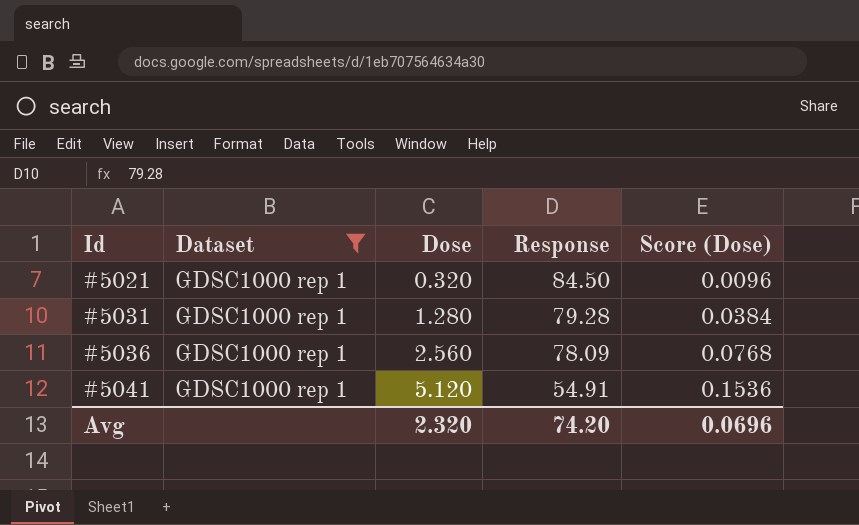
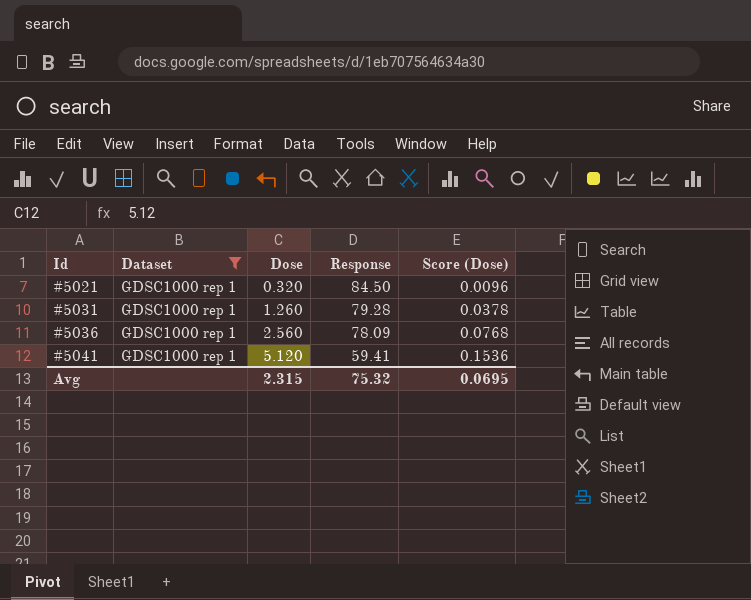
#5031 | Dose: 1.280 -> 1.260
#5031 | Score (Dose): 0.0384 -> 0.0378
#5041 | Response: 54.91 -> 59.41
Avg | Dose: 2.320 -> 2.315
Avg | Response: 74.20 -> 75.32
Avg | Score (Dose): 0.0696 -> 0.0695

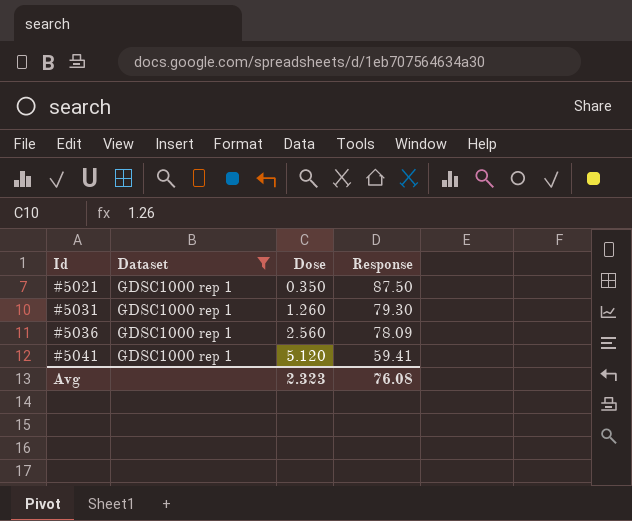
column Score (Dose) | formula: [Dose] * 0.03 -> none
#5021 | Dose: 0.320 -> 0.350
#5021 | Response: 84.50 -> 87.50
#5031 | Response: 79.28 -> 79.30
Avg | Dose: 2.315 -> 2.323
Avg | Response: 75.32 -> 76.08

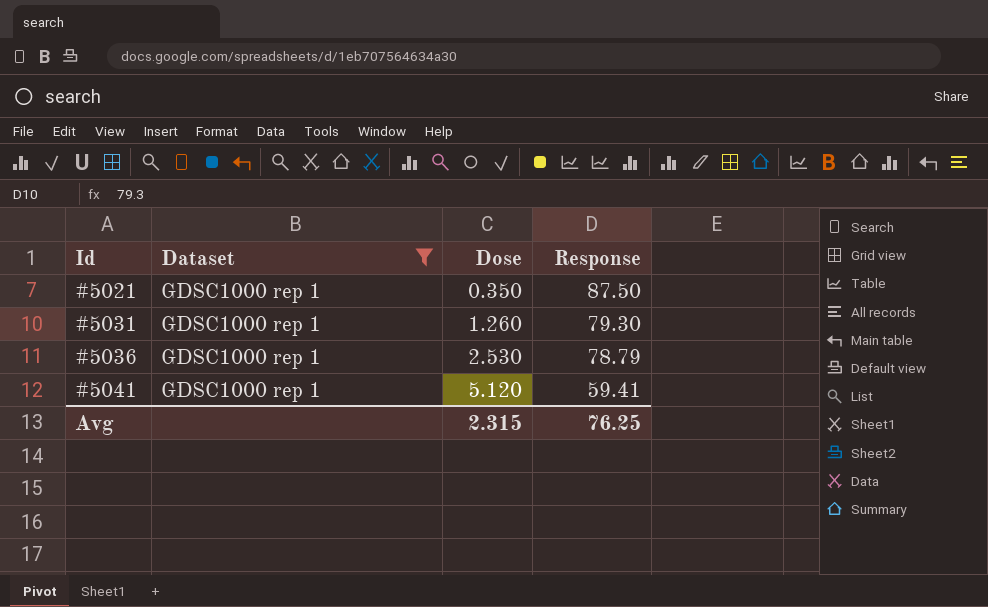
#5036 | Dose: 2.560 -> 2.530
#5036 | Response: 78.09 -> 78.79
Avg | Dose: 2.323 -> 2.315
Avg | Response: 76.08 -> 76.25

